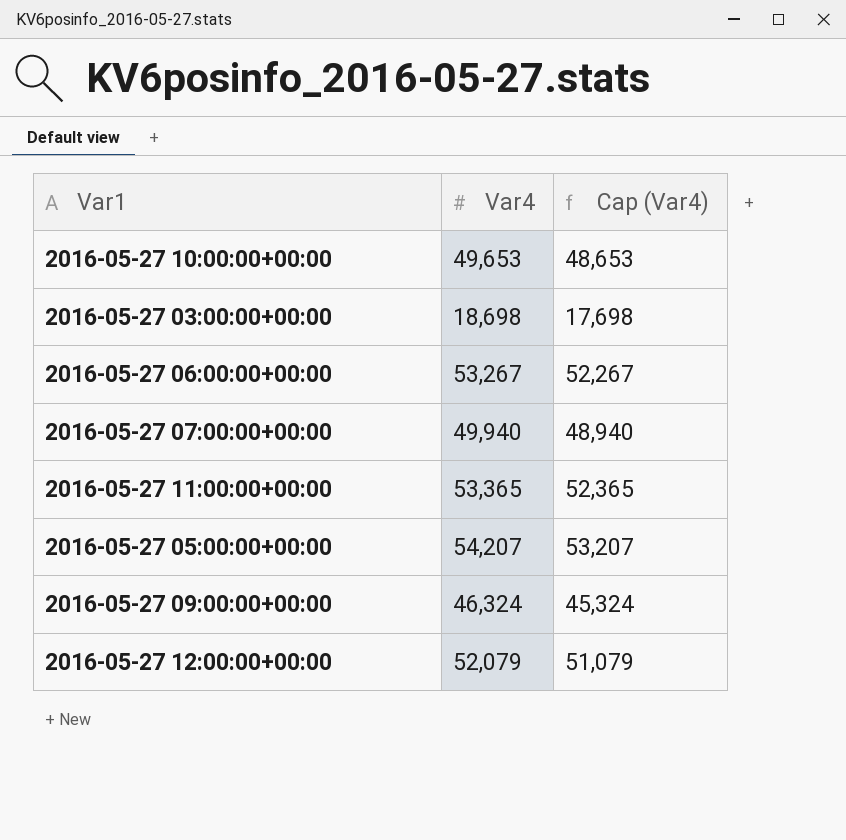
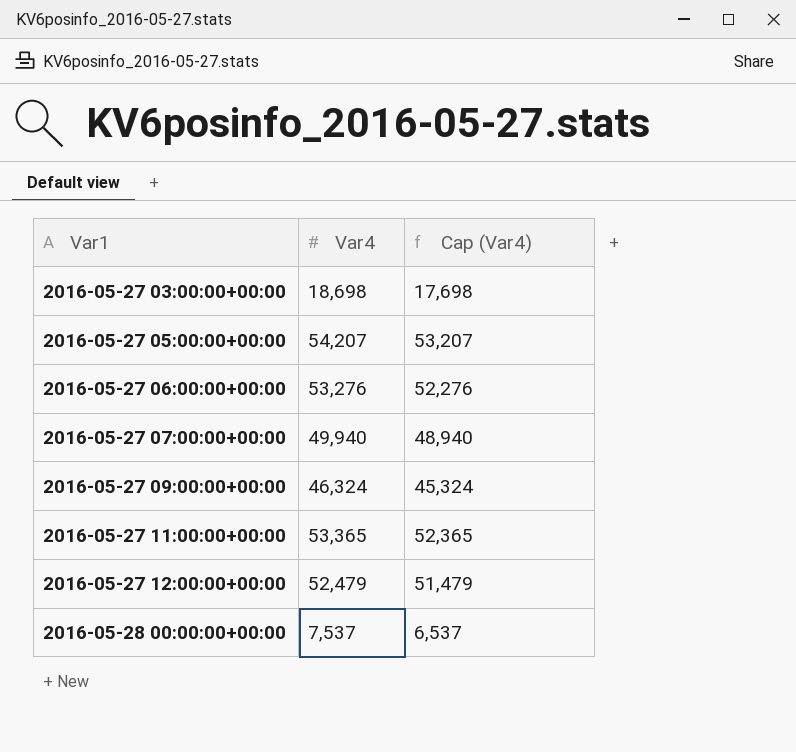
row order: none -> Var1 ascending
row 2016-05-27 10:00:00+00:00: 49,653 | 48,653 -> none
2016-05-27 06:00:00+00:00 | Var4: 53,267 -> 53,276
2016-05-27 06:00:00+00:00 | Cap (Var4): 52,267 -> 52,276
2016-05-27 12:00:00+00:00 | Var4: 52,079 -> 52,479
2016-05-27 12:00:00+00:00 | Cap (Var4): 51,079 -> 51,479
row 2016-05-28 00:00:00+00:00: none -> 7,537 | 6,537

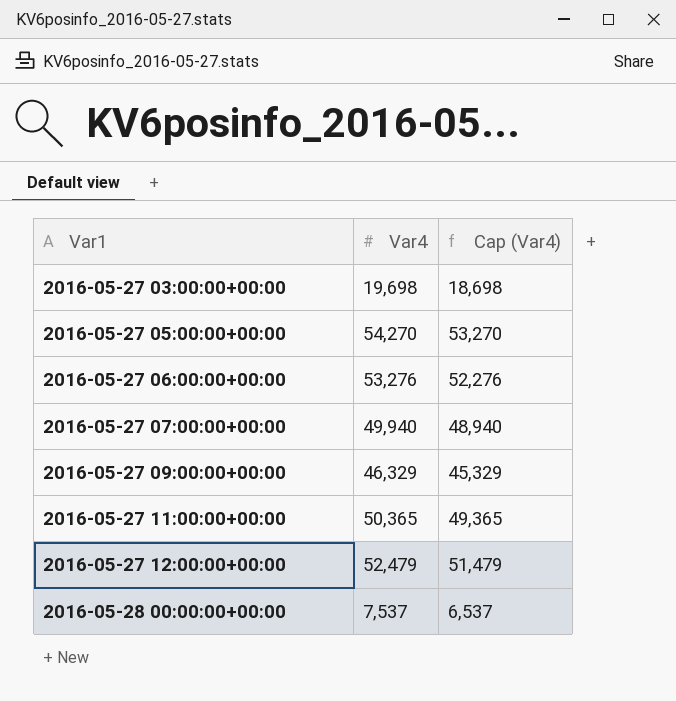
2016-05-27 03:00:00+00:00 | Var4: 18,698 -> 19,698
2016-05-27 03:00:00+00:00 | Cap (Var4): 17,698 -> 18,698
2016-05-27 05:00:00+00:00 | Var4: 54,207 -> 54,270
2016-05-27 05:00:00+00:00 | Cap (Var4): 53,207 -> 53,270
2016-05-27 09:00:00+00:00 | Var4: 46,324 -> 46,329
2016-05-27 09:00:00+00:00 | Cap (Var4): 45,324 -> 45,329
2016-05-27 11:00:00+00:00 | Var4: 53,365 -> 50,365
2016-05-27 11:00:00+00:00 | Cap (Var4): 52,365 -> 49,365

